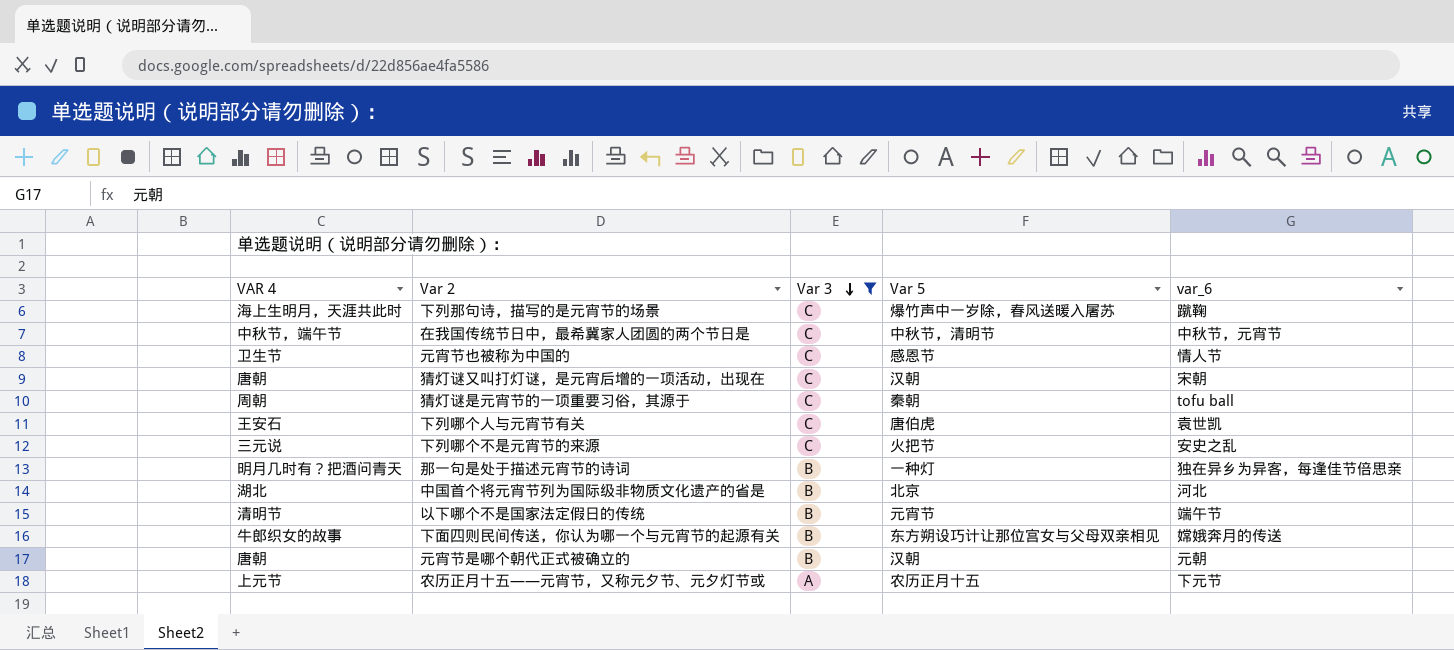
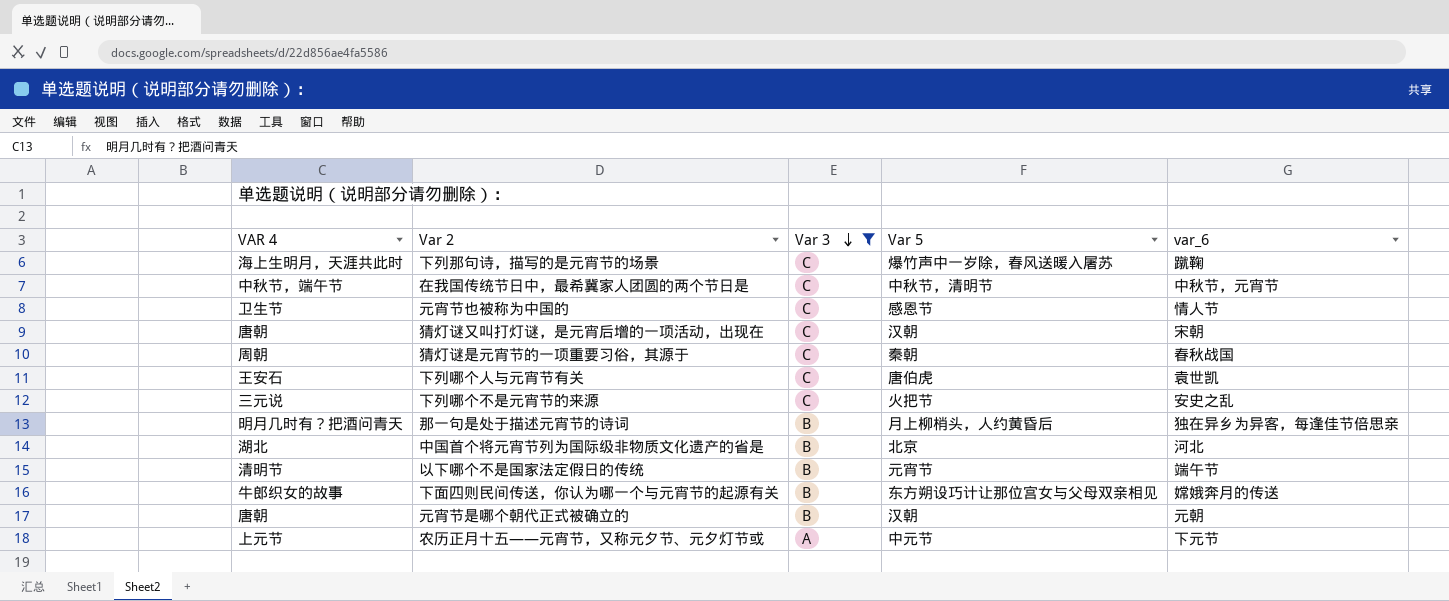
猜灯谜是元宵节的一项重要习俗，其源于 | var_6: tofu ball -> 春秋战国
那一句是处于描述元宵节的诗词 | Var 5: 一种灯 -> 月上柳梢头，人约黄昏后
农历正月十五——元宵节，又称元夕节、元夕灯节或 | Var 5: 农历正月十五 -> 中元节

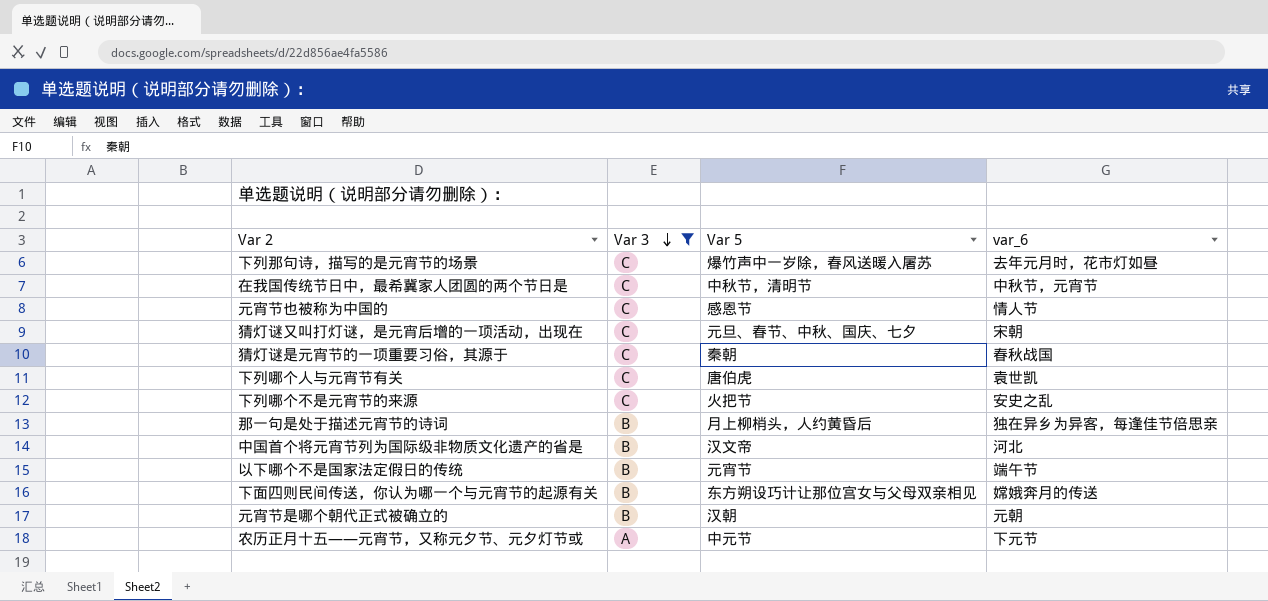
column VAR 4 | position: 1 -> none
下列那句诗，描写的是元宵节的场景 | var_6: 蹴鞠 -> 去年元月时，花市灯如昼
猜灯谜又叫打灯谜，是元宵后增的一项活动，出现在 | Var 5: 汉朝 -> 元旦、春节、中秋、国庆、七夕
中国首个将元宵节列为国际级非物质文化遗产的省是 | Var 5: 北京 -> 汉文帝

